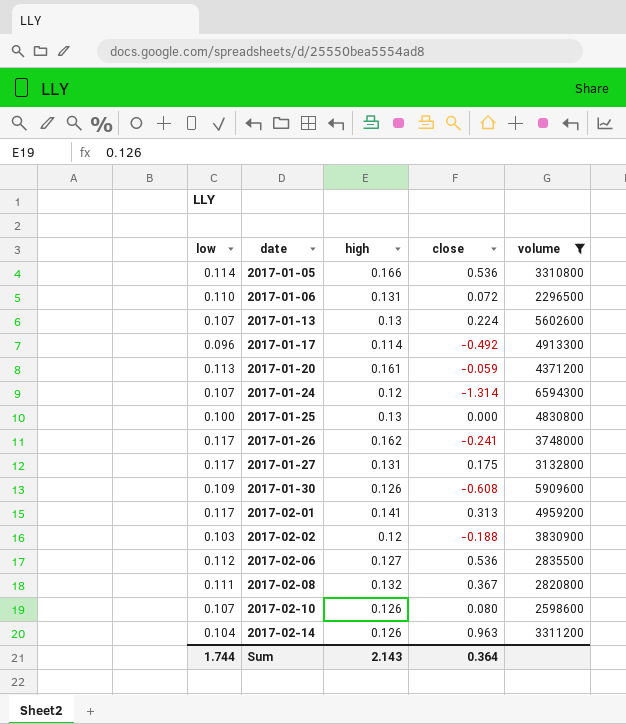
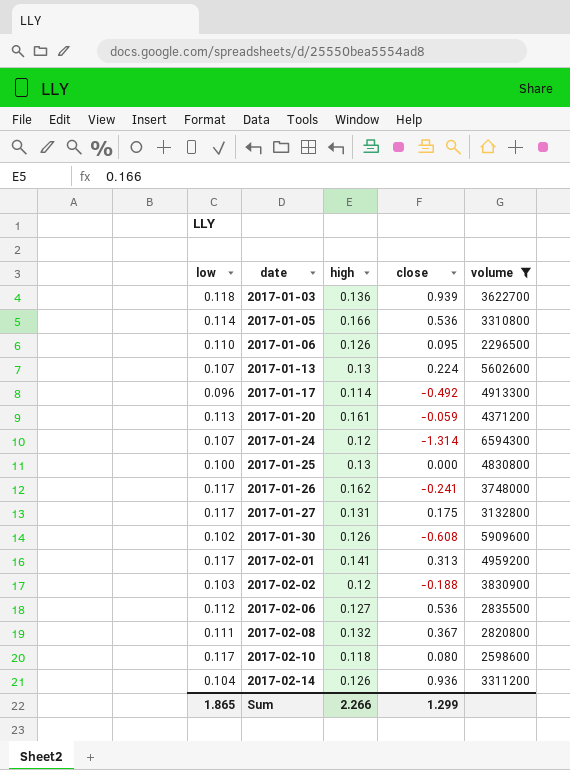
row 2017-01-03: none -> 0.118 | 0.136 | 0.939 | 3622700
2017-01-06 | high: 0.131 -> 0.126
2017-01-06 | close: 0.072 -> 0.095
2017-01-30 | low: 0.109 -> 0.102
2017-02-10 | low: 0.107 -> 0.117
2017-02-10 | high: 0.126 -> 0.118
2017-02-14 | close: 0.963 -> 0.936
Sum | low: 1.744 -> 1.865
Sum | high: 2.143 -> 2.266
Sum | close: 0.364 -> 1.299

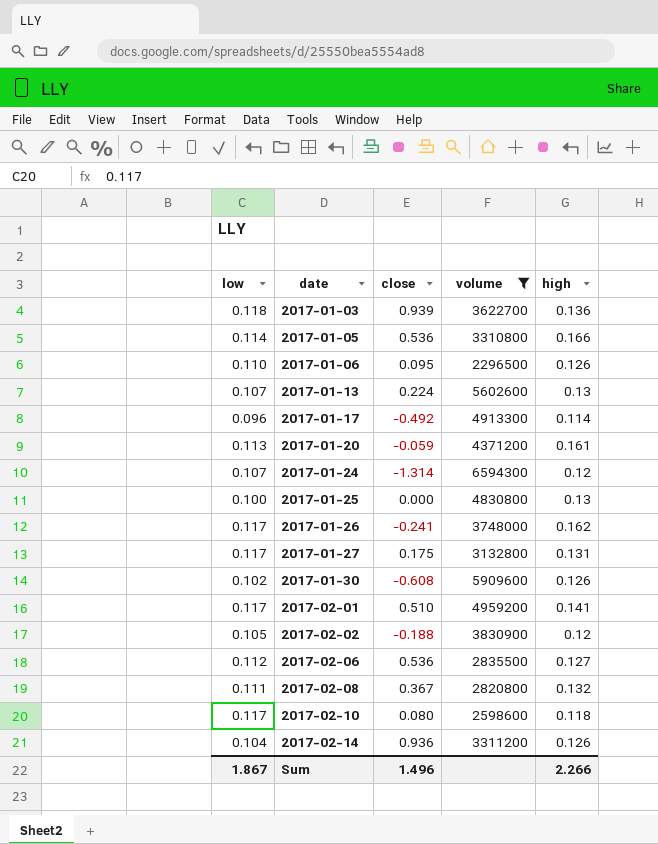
column high | position: 3 -> 5
2017-02-01 | close: 0.313 -> 0.510
2017-02-02 | low: 0.103 -> 0.105
Sum | low: 1.865 -> 1.867
Sum | close: 1.299 -> 1.496

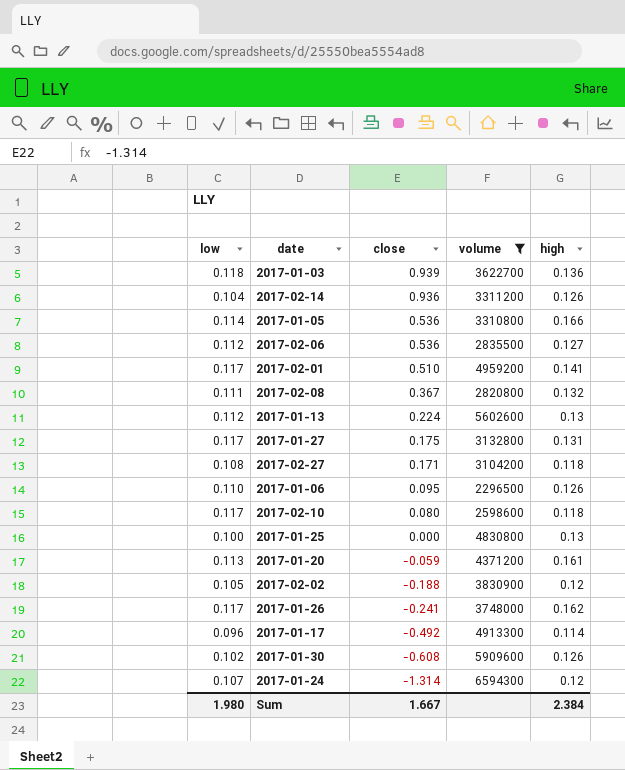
row order: date ascending -> close descending
2017-01-13 | low: 0.107 -> 0.112
row 2017-02-27: none -> 0.108 | 0.171 | 3104200 | 0.118
Sum | low: 1.867 -> 1.980
Sum | close: 1.496 -> 1.667
Sum | high: 2.266 -> 2.384

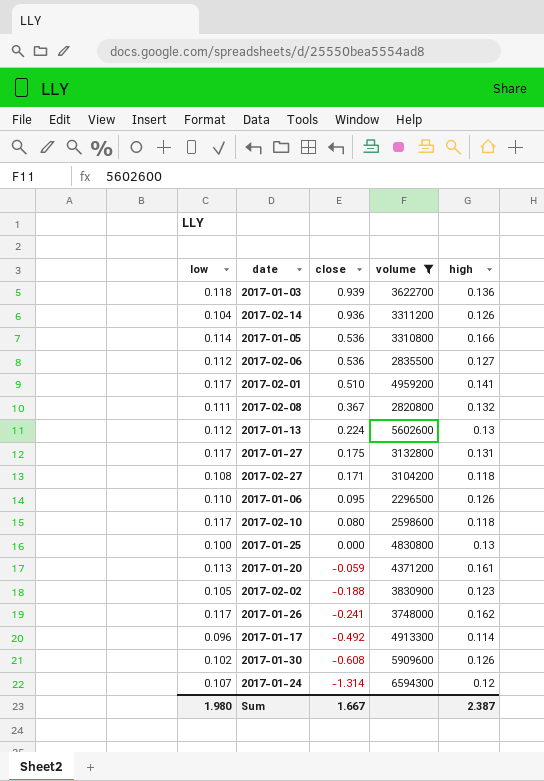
2017-02-02 | high: 0.12 -> 0.123
Sum | high: 2.384 -> 2.387

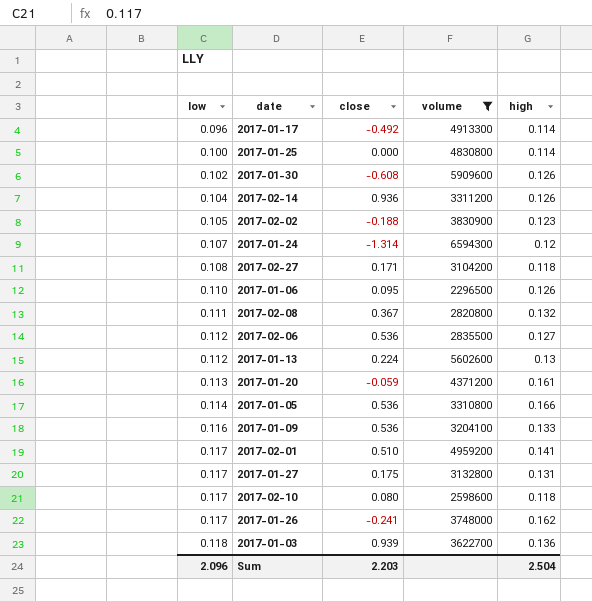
row order: close descending -> low ascending
2017-01-25 | high: 0.13 -> 0.114
row 2017-01-09: none -> 0.116 | 0.536 | 3204100 | 0.133
Sum | low: 1.980 -> 2.096
Sum | close: 1.667 -> 2.203
Sum | high: 2.387 -> 2.504

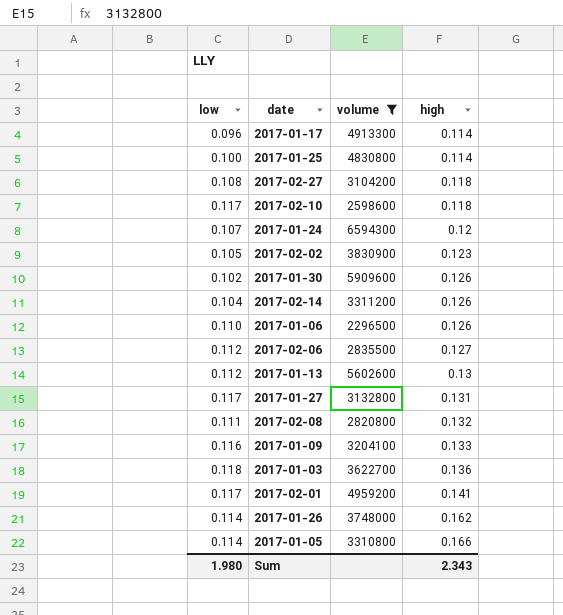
row order: low ascending -> high ascending
column close | position: 3 -> none
row 2017-01-20: 0.113 | -0.059 | 4371200 | 0.161 -> none
2017-01-26 | low: 0.117 -> 0.114
Sum | low: 2.096 -> 1.980
Sum | high: 2.504 -> 2.343

